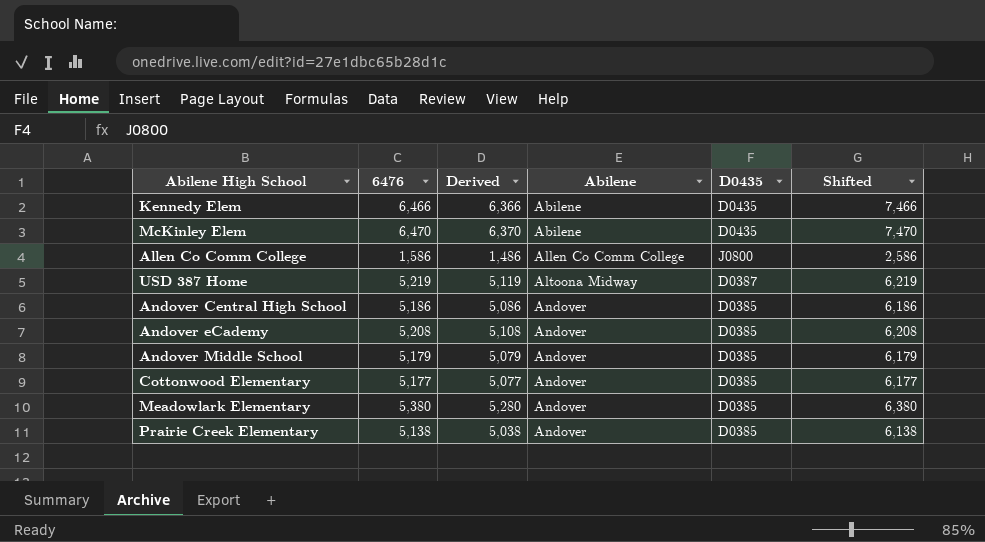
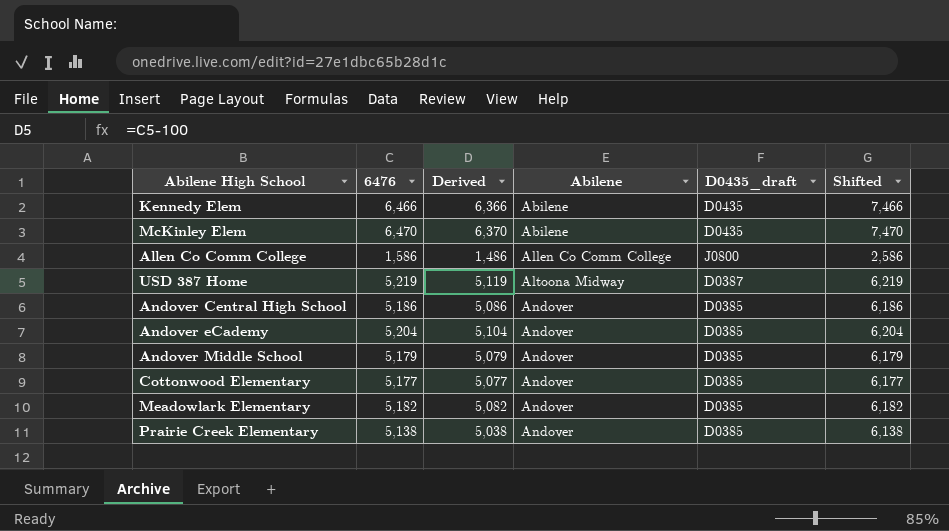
column name: D0435 -> D0435_draft
Andover eCademy | 6476: 5,208 -> 5,204
Andover eCademy | Derived: 5,108 -> 5,104
Andover eCademy | Shifted: 6,208 -> 6,204
Meadowlark Elementary | 6476: 5,380 -> 5,182
Meadowlark Elementary | Derived: 5,280 -> 5,082
Meadowlark Elementary | Shifted: 6,380 -> 6,182

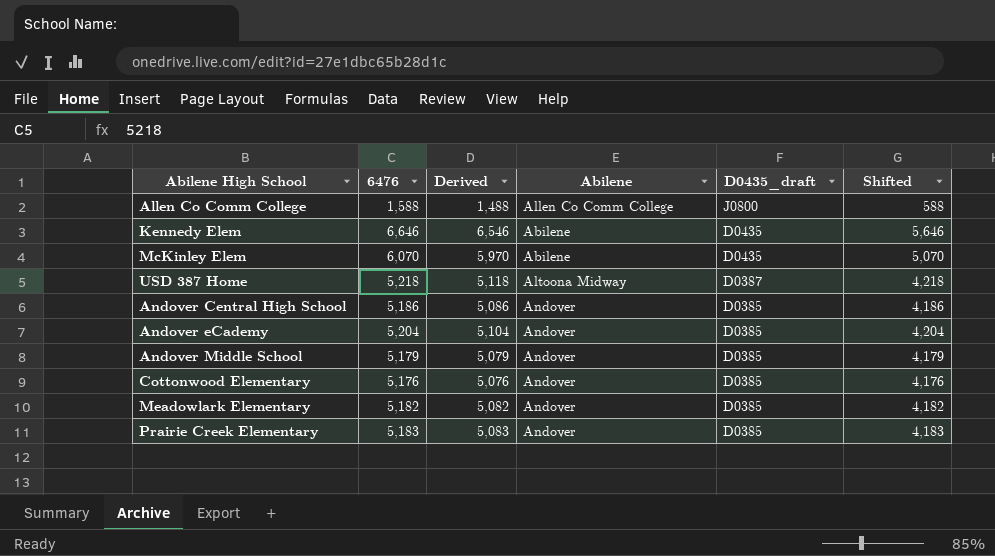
row order: Abilene ascending -> D0435_draft descending
column Shifted | formula: [6476] + 1000 -> [6476] - 1000
Allen Co Comm College | 6476: 1,586 -> 1,588
Allen Co Comm College | Derived: 1,486 -> 1,488
Kennedy Elem | 6476: 6,466 -> 6,646
Kennedy Elem | Derived: 6,366 -> 6,546
McKinley Elem | 6476: 6,470 -> 6,070
McKinley Elem | Derived: 6,370 -> 5,970
USD 387 Home | 6476: 5,219 -> 5,218
USD 387 Home | Derived: 5,119 -> 5,118
Cottonwood Elementary | 6476: 5,177 -> 5,176
Cottonwood Elementary | Derived: 5,077 -> 5,076
Prairie Creek Elementary | 6476: 5,138 -> 5,183
Prairie Creek Elementary | Derived: 5,038 -> 5,083

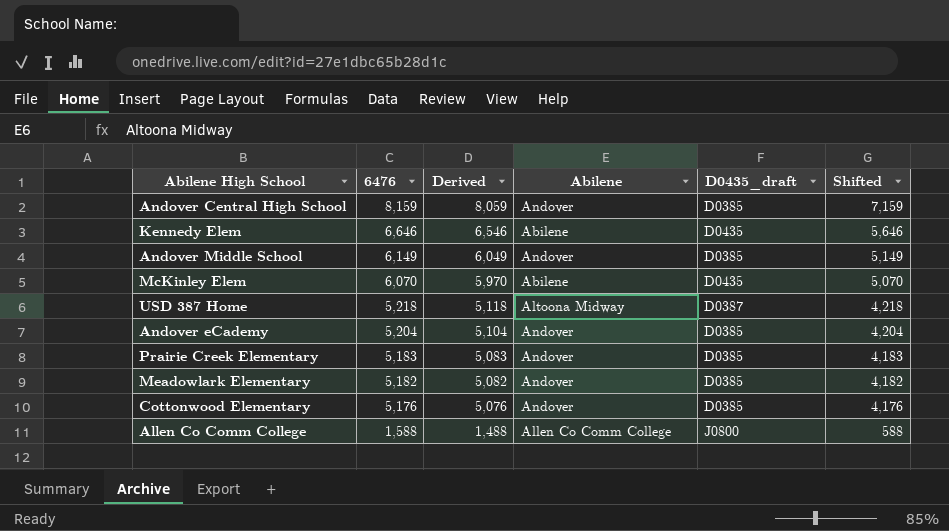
row order: D0435_draft descending -> 6476 descending
Andover Central High School | 6476: 5,186 -> 8,159
Andover Central High School | Derived: 5,086 -> 8,059
Andover Central High School | Shifted: 4,186 -> 7,159
Andover Middle School | 6476: 5,179 -> 6,149
Andover Middle School | Derived: 5,079 -> 6,049
Andover Middle School | Shifted: 4,179 -> 5,149

